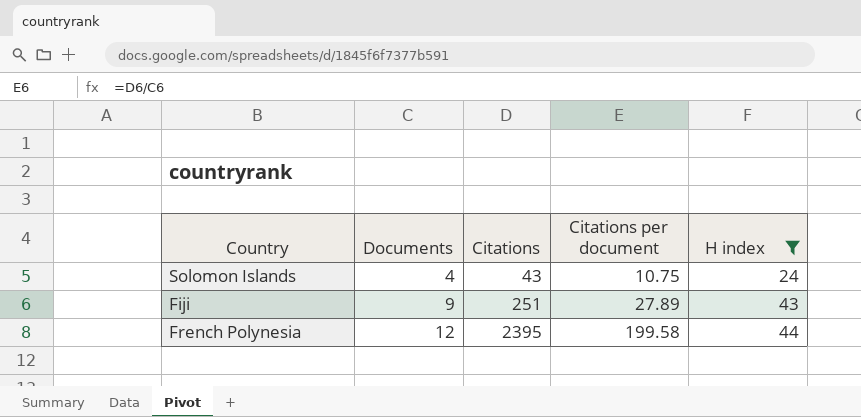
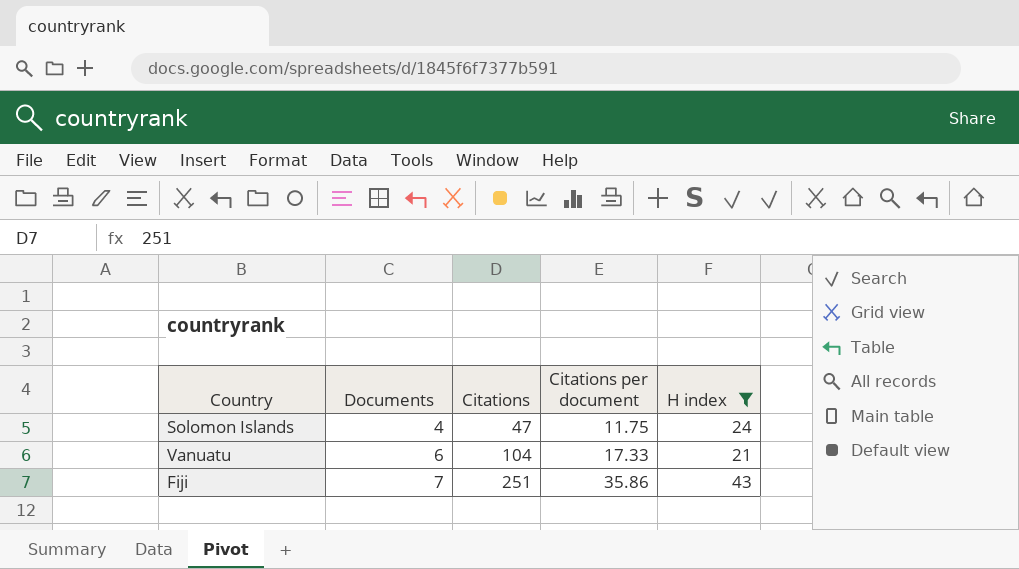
row French Polynesia: 12 | 2395 | 199.58 | 44 -> none
Solomon Islands | Citations: 43 -> 47
Solomon Islands | Citations per document: 10.75 -> 11.75
row Vanuatu: none -> 6 | 104 | 17.33 | 21
Fiji | Documents: 9 -> 7
Fiji | Citations per document: 27.89 -> 35.86

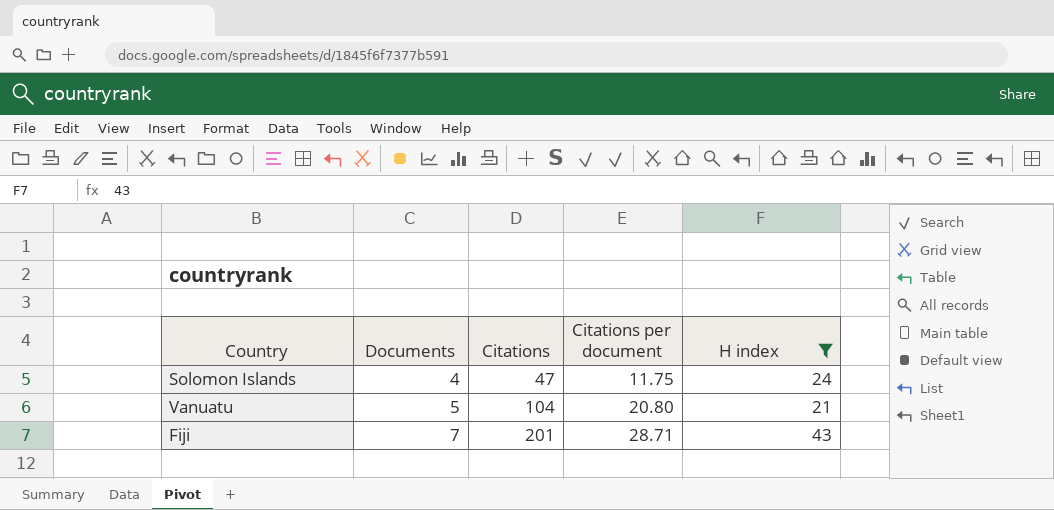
Vanuatu | Documents: 6 -> 5
Vanuatu | Citations per document: 17.33 -> 20.80
Fiji | Citations: 251 -> 201
Fiji | Citations per document: 35.86 -> 28.71

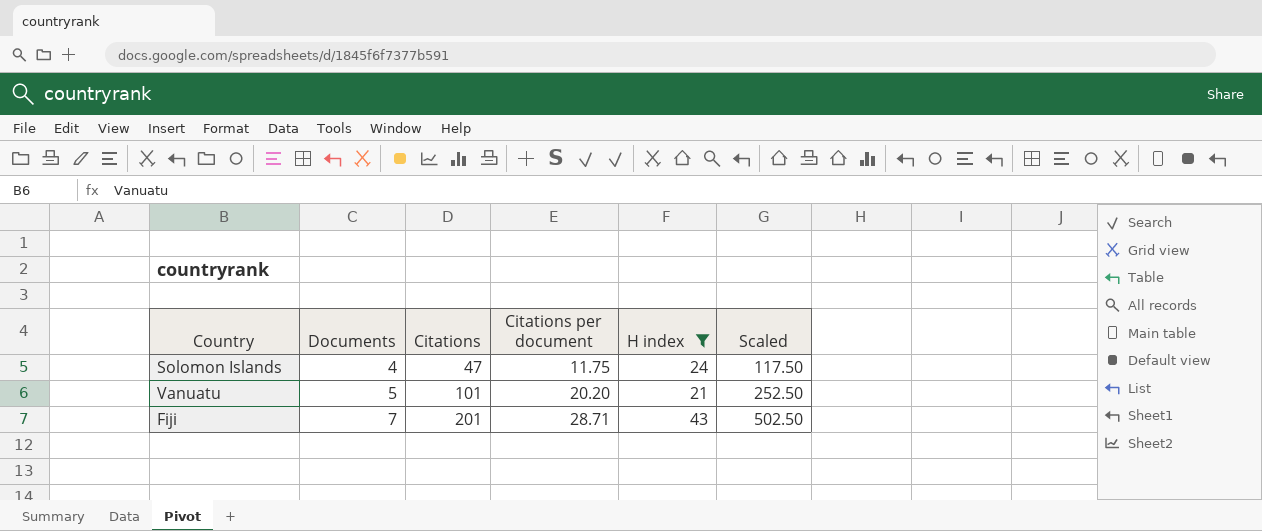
column Scaled | formula: none -> [Citations] * 2.5
Vanuatu | Citations: 104 -> 101
Vanuatu | Citations per document: 20.80 -> 20.20

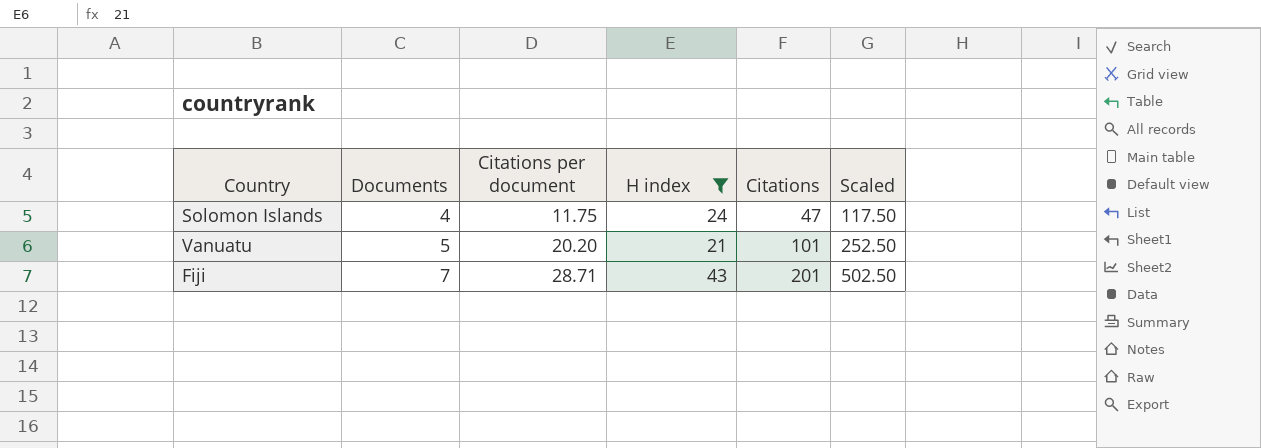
column Citations | position: 3 -> 5

